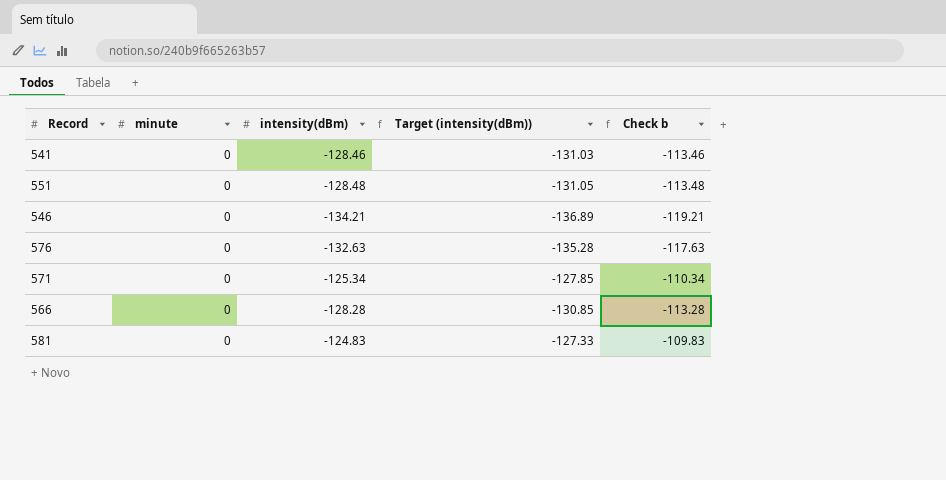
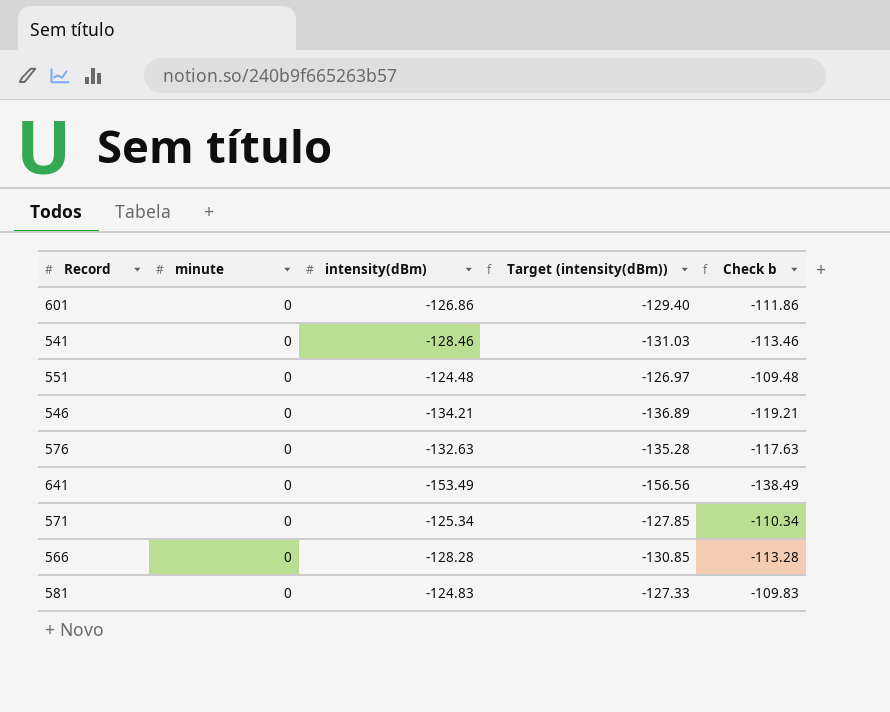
row 601: none -> 0 | -126.86 | -129.40 | -111.86
551 | intensity(dBm): -128.48 -> -124.48
551 | Target (intensity(dBm)): -131.05 -> -126.97
551 | Check b: -113.48 -> -109.48
row 641: none -> 0 | -153.49 | -156.56 | -138.49

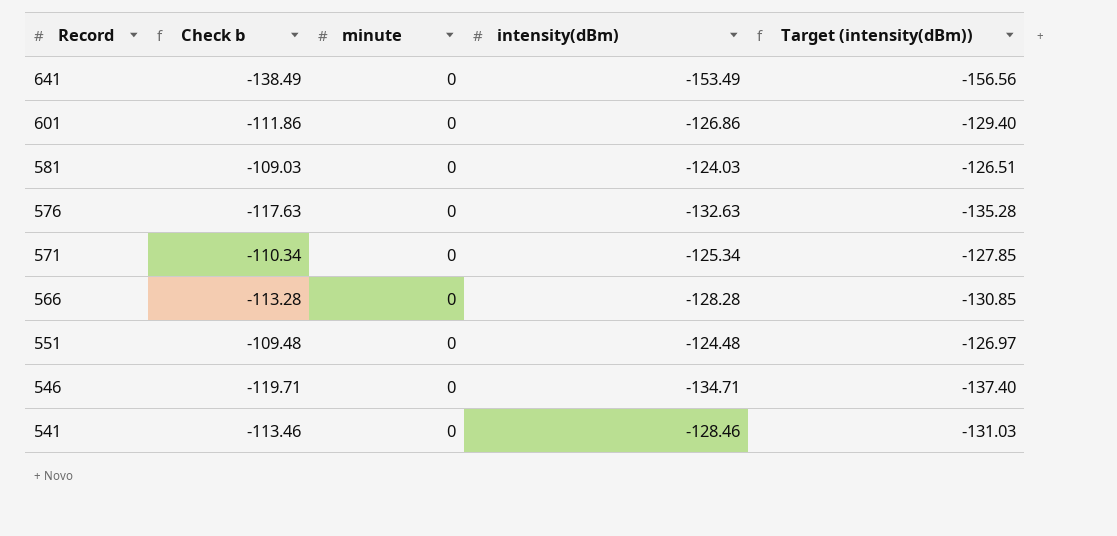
row order: none -> Record descending
column Check b | position: 5 -> 2
581 | Check b: -109.83 -> -109.03
581 | intensity(dBm): -124.83 -> -124.03
581 | Target (intensity(dBm)): -127.33 -> -126.51
546 | Check b: -119.21 -> -119.71
546 | intensity(dBm): -134.21 -> -134.71
546 | Target (intensity(dBm)): -136.89 -> -137.40

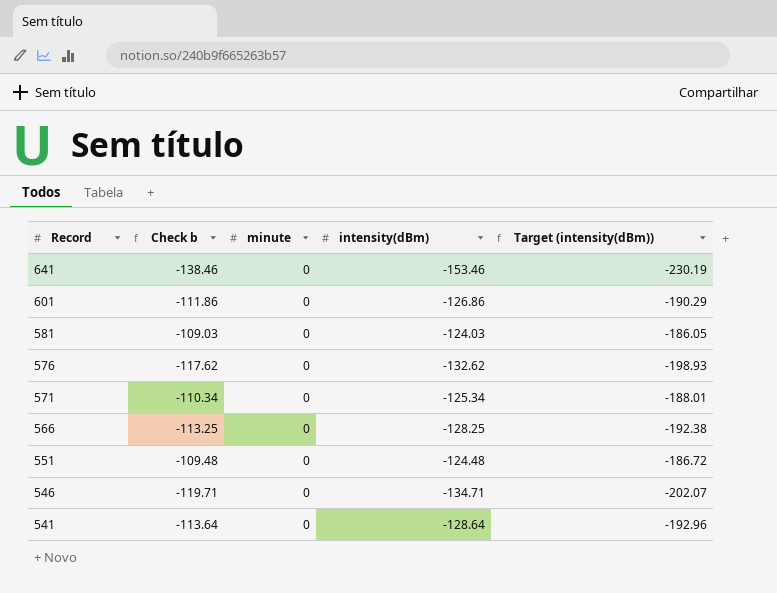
column Target (intensity(dBm)) | formula: [intensity(dBm)] * 1.02 -> [intensity(dBm)] * 1.5
641 | Check b: -138.49 -> -138.46
641 | intensity(dBm): -153.49 -> -153.46
576 | Check b: -117.63 -> -117.62
576 | intensity(dBm): -132.63 -> -132.62
566 | Check b: -113.28 -> -113.25
566 | intensity(dBm): -128.28 -> -128.25
541 | Check b: -113.46 -> -113.64
541 | intensity(dBm): -128.46 -> -128.64

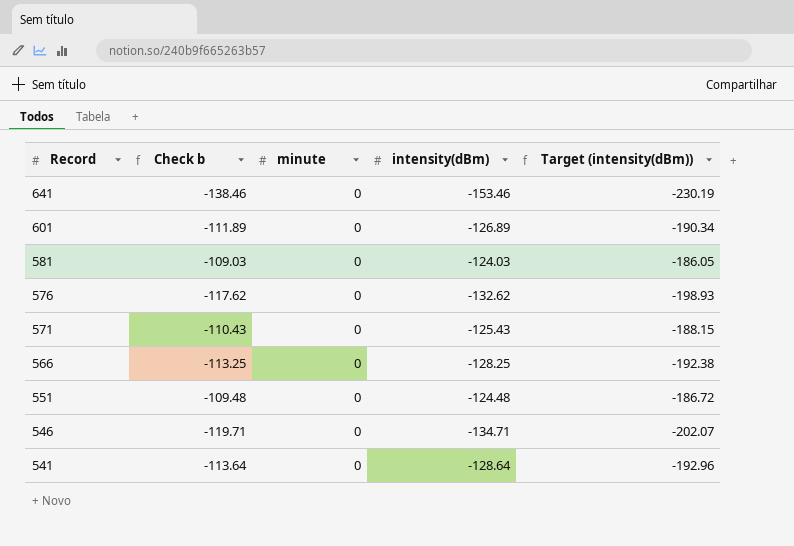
601 | Check b: -111.86 -> -111.89
601 | intensity(dBm): -126.86 -> -126.89
601 | Target (intensity(dBm)): -190.29 -> -190.34
571 | Check b: -110.34 -> -110.43
571 | intensity(dBm): -125.34 -> -125.43
571 | Target (intensity(dBm)): -188.01 -> -188.15

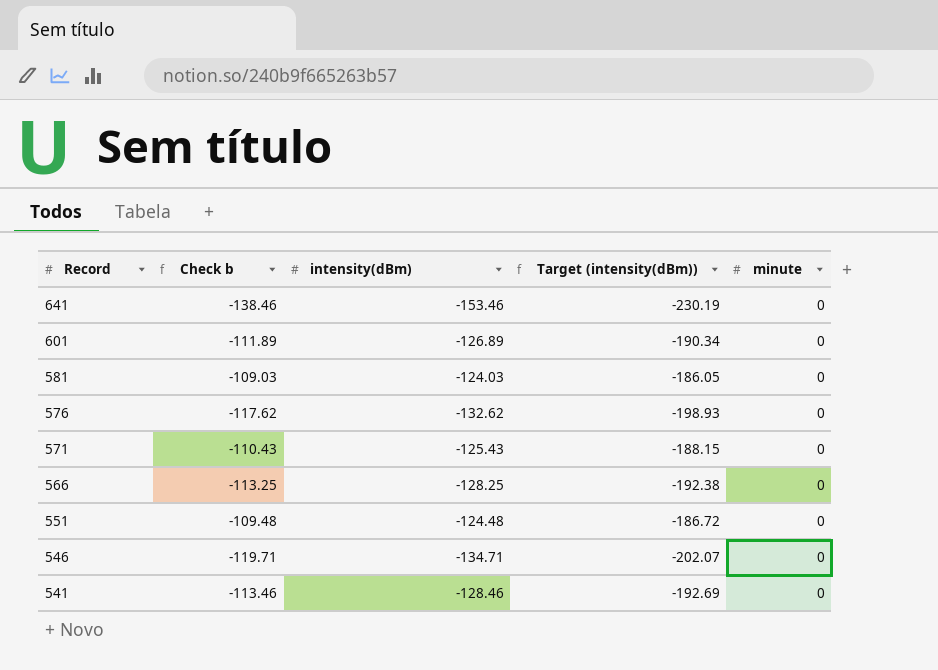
column minute | position: 3 -> 5
541 | Check b: -113.64 -> -113.46
541 | intensity(dBm): -128.64 -> -128.46
541 | Target (intensity(dBm)): -192.96 -> -192.69

